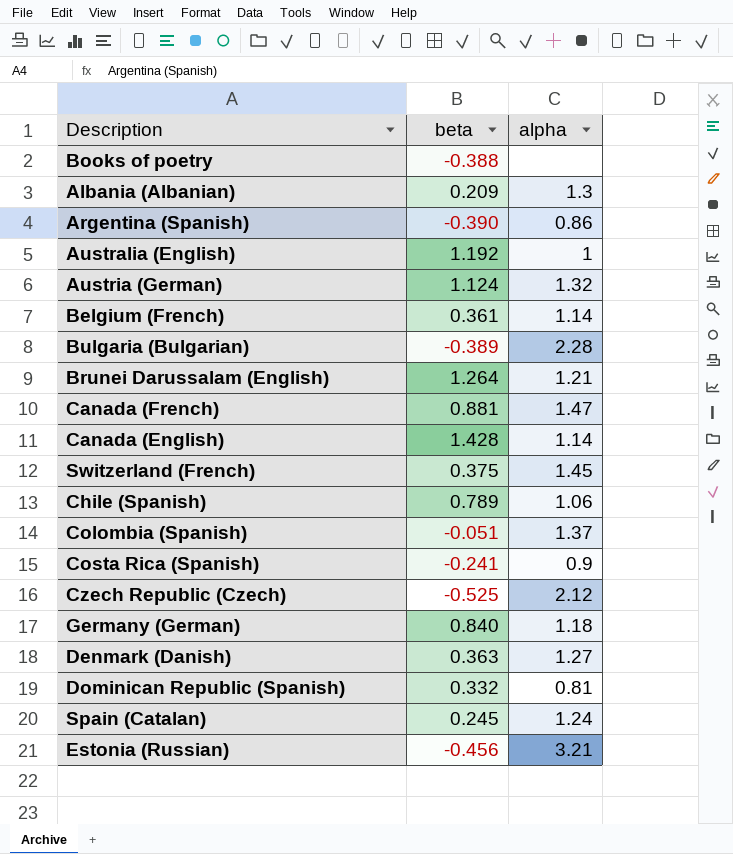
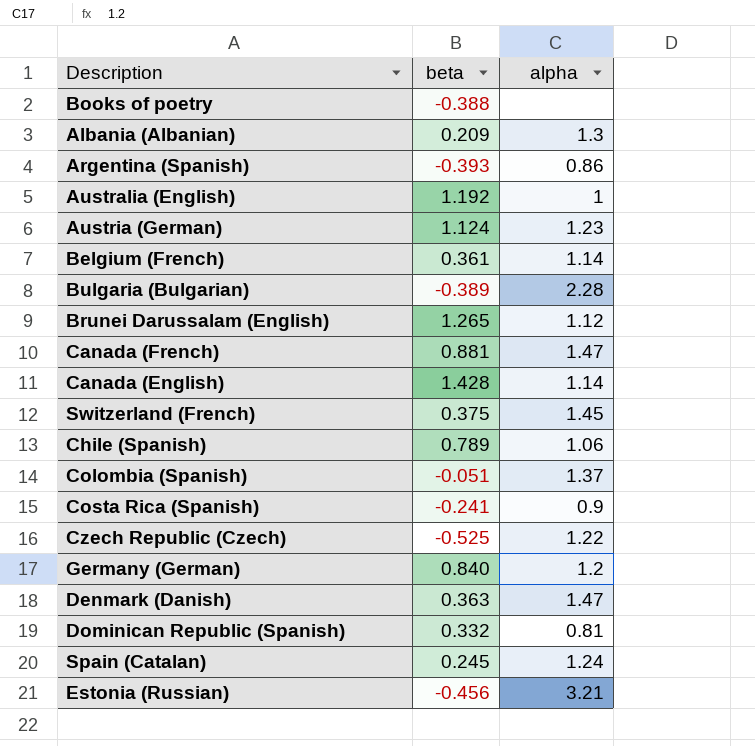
Argentina (Spanish) | beta: -0.390 -> -0.393
Austria (German) | alpha: 1.32 -> 1.23
Brunei Darussalam (English) | beta: 1.264 -> 1.265
Brunei Darussalam (English) | alpha: 1.21 -> 1.12
Czech Republic (Czech) | alpha: 2.12 -> 1.22
Germany (German) | alpha: 1.18 -> 1.2
Denmark (Danish) | alpha: 1.27 -> 1.47

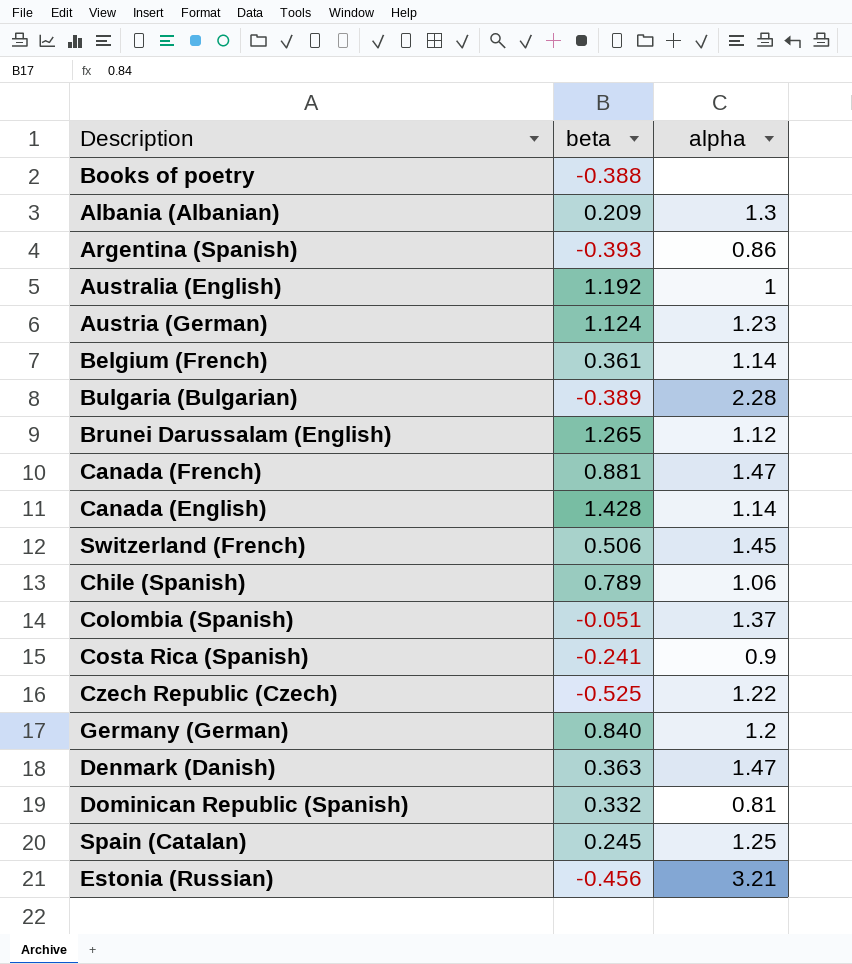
Switzerland (French) | beta: 0.375 -> 0.506
Spain (Catalan) | alpha: 1.24 -> 1.25

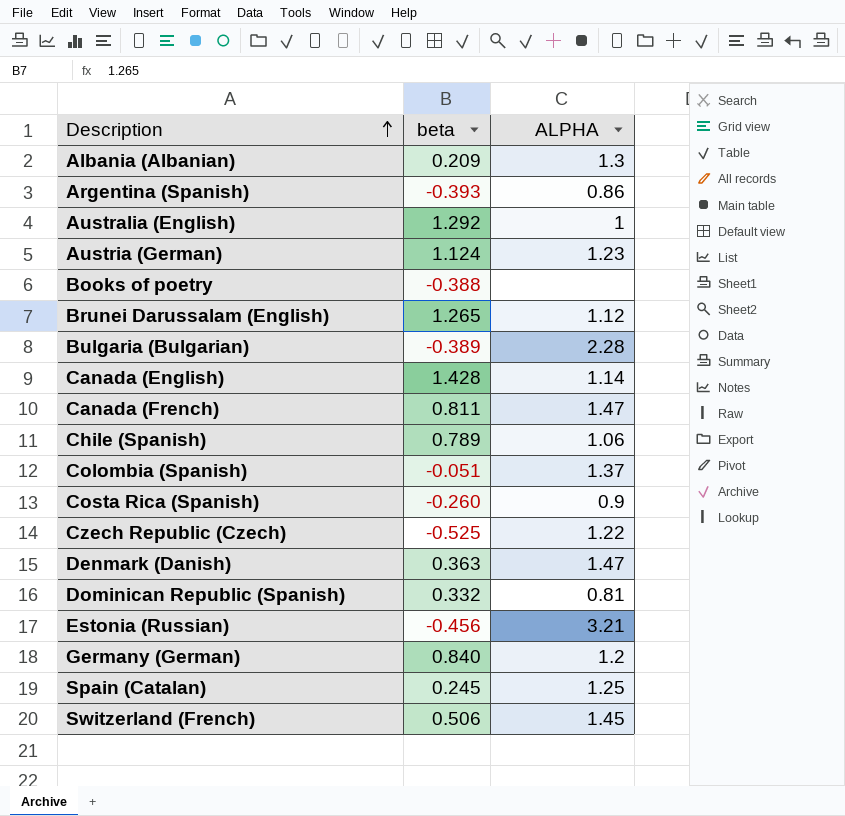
row order: none -> Description ascending
column name: alpha -> ALPHA
row Belgium (French): 0.361 | 1.14 -> none
Australia (English) | beta: 1.192 -> 1.292
Canada (French) | beta: 0.881 -> 0.811
Costa Rica (Spanish) | beta: -0.241 -> -0.260

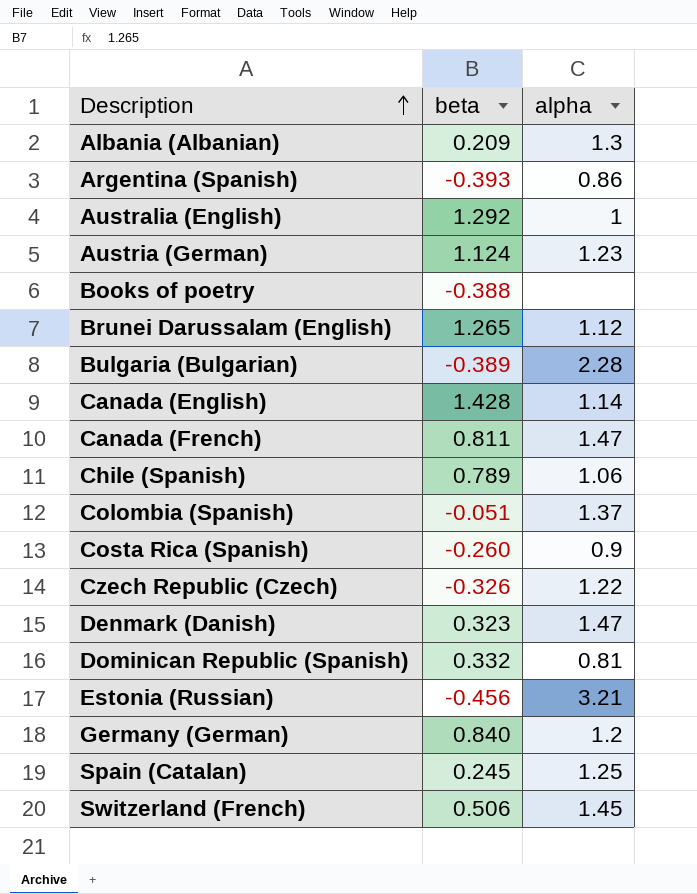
column name: ALPHA -> alpha
Czech Republic (Czech) | beta: -0.525 -> -0.326
Denmark (Danish) | beta: 0.363 -> 0.323

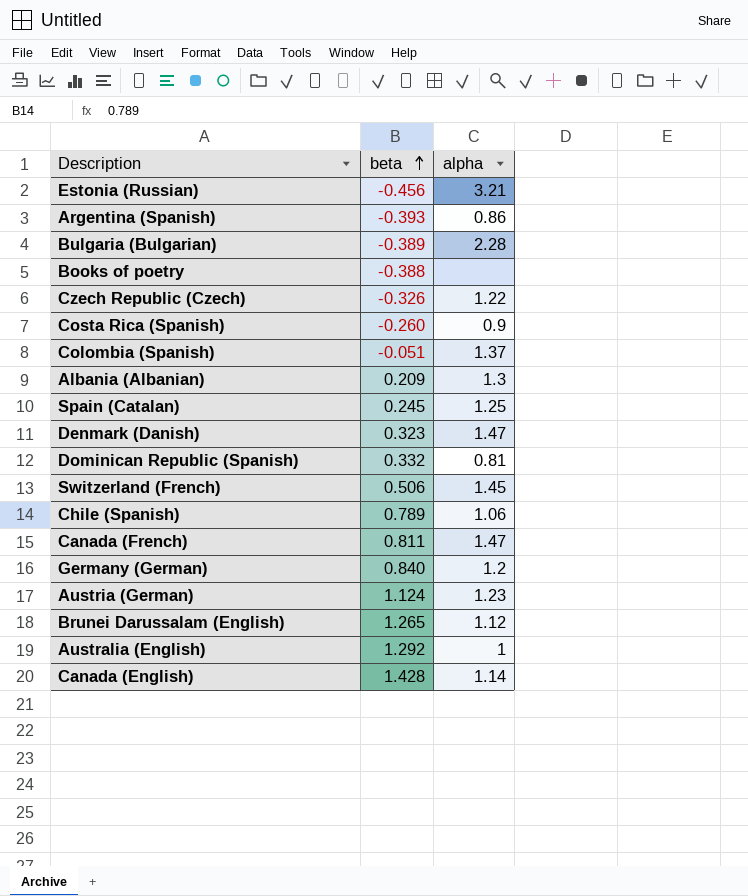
row order: Description ascending -> beta ascending

